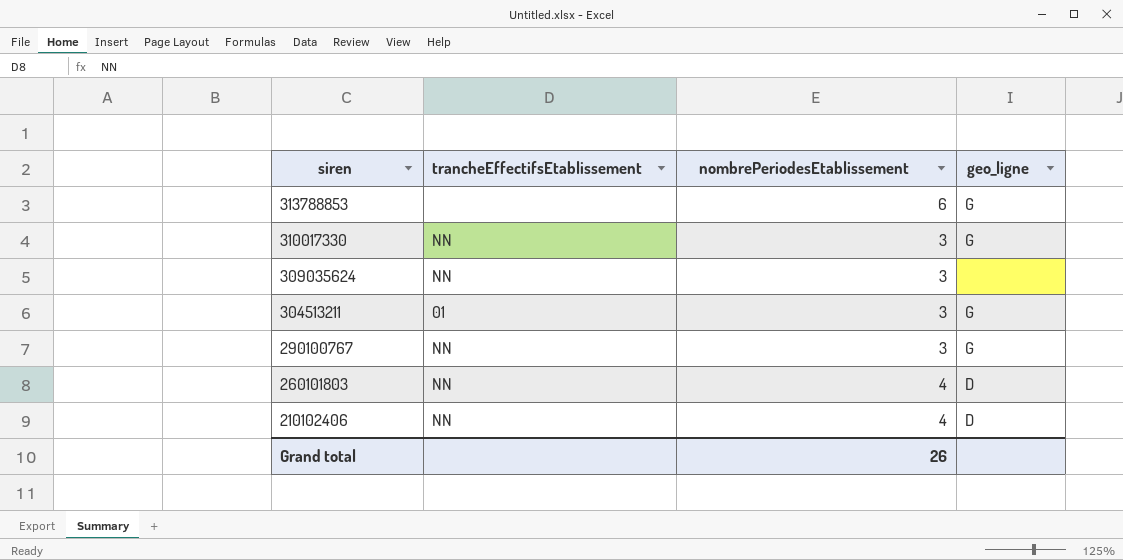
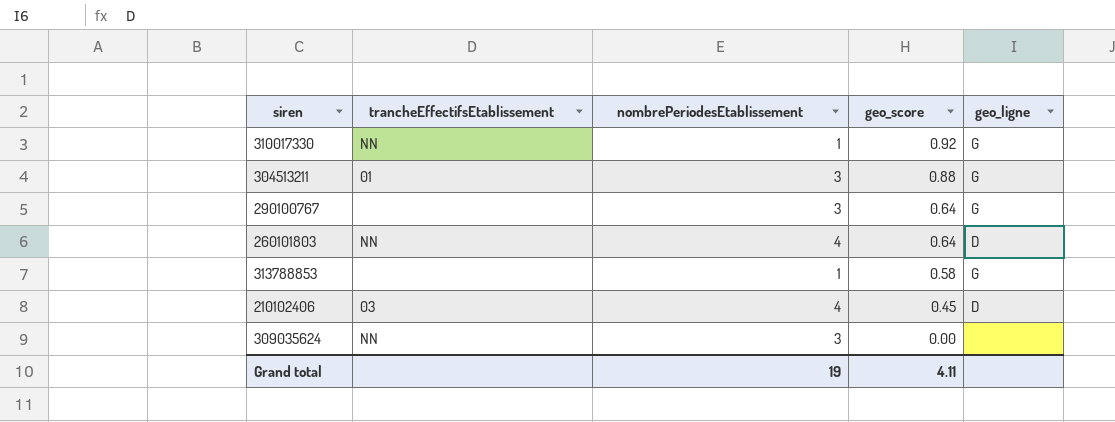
row order: siren descending -> geo_score descending
column geo_score | position: none -> 4
310017330 | nombrePeriodesEtablissement: 3 -> 1
290100767 | trancheEffectifsEtablissement: NN -> none
313788853 | nombrePeriodesEtablissement: 6 -> 1
210102406 | trancheEffectifsEtablissement: NN -> 03
Grand total | nombrePeriodesEtablissement: 26 -> 19

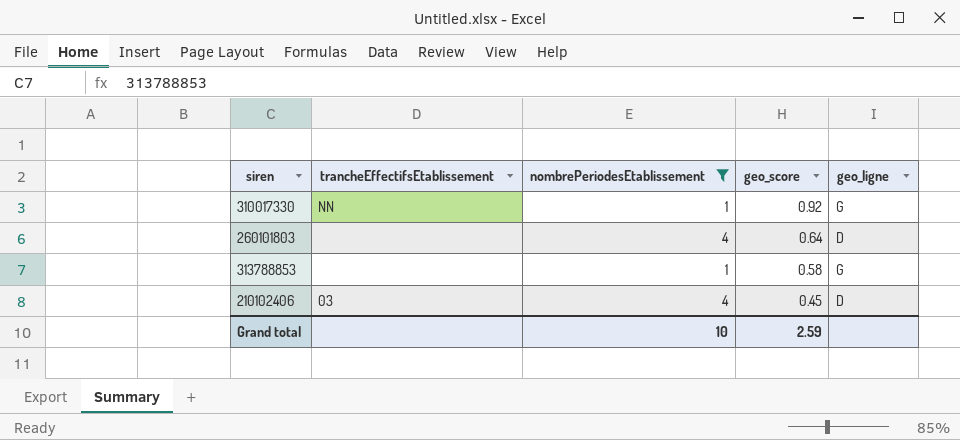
filter: none -> nombrePeriodesEtablissement != 3
260101803 | trancheEffectifsEtablissement: NN -> none
Grand total | nombrePeriodesEtablissement: 19 -> 10
Grand total | geo_score: 4.11 -> 2.59

